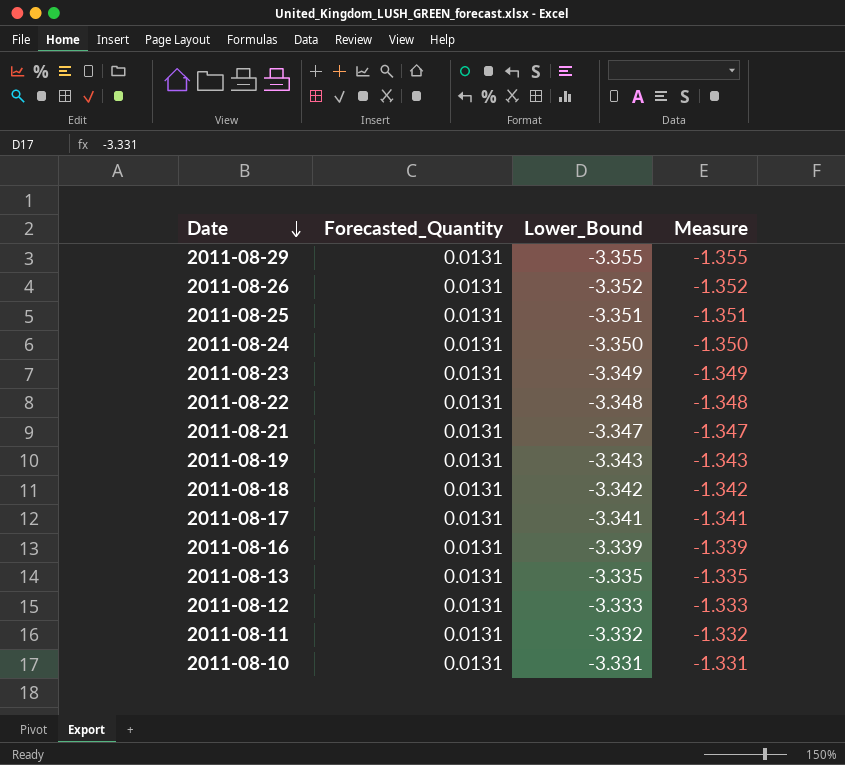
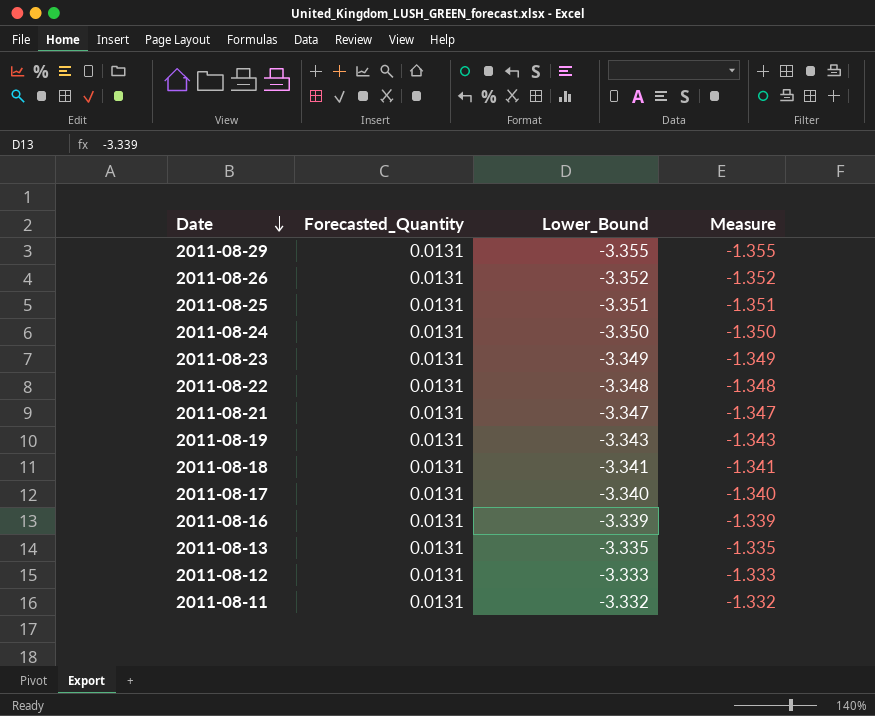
row 2011-08-10: 0.0131 | -3.331 | -1.331 -> none
2011-08-18 | Lower_Bound: -3.342 -> -3.341
2011-08-18 | Measure: -1.342 -> -1.341
2011-08-17 | Lower_Bound: -3.341 -> -3.340
2011-08-17 | Measure: -1.341 -> -1.340

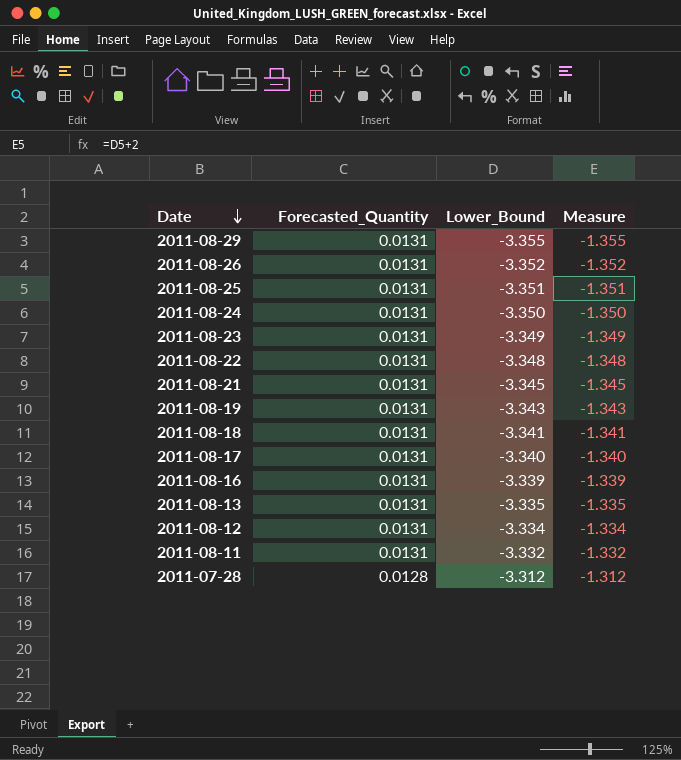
2011-08-21 | Lower_Bound: -3.347 -> -3.345
2011-08-21 | Measure: -1.347 -> -1.345
2011-08-12 | Lower_Bound: -3.333 -> -3.334
2011-08-12 | Measure: -1.333 -> -1.334
row 2011-07-28: none -> 0.0128 | -3.312 | -1.312

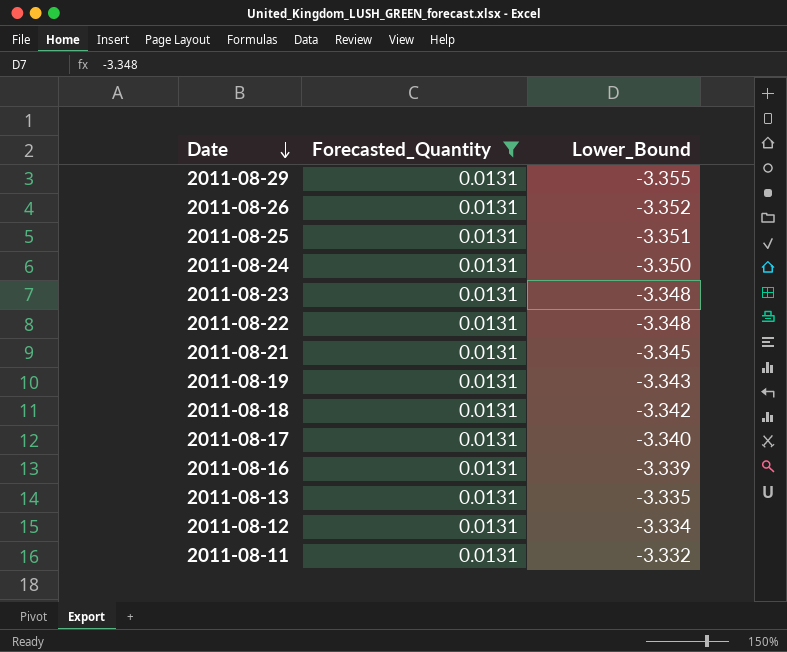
filter: none -> Forecasted_Quantity = 0.0131
column Measure | formula: [Lower_Bound] + 2 -> none
2011-08-23 | Lower_Bound: -3.349 -> -3.348
2011-08-18 | Lower_Bound: -3.341 -> -3.342

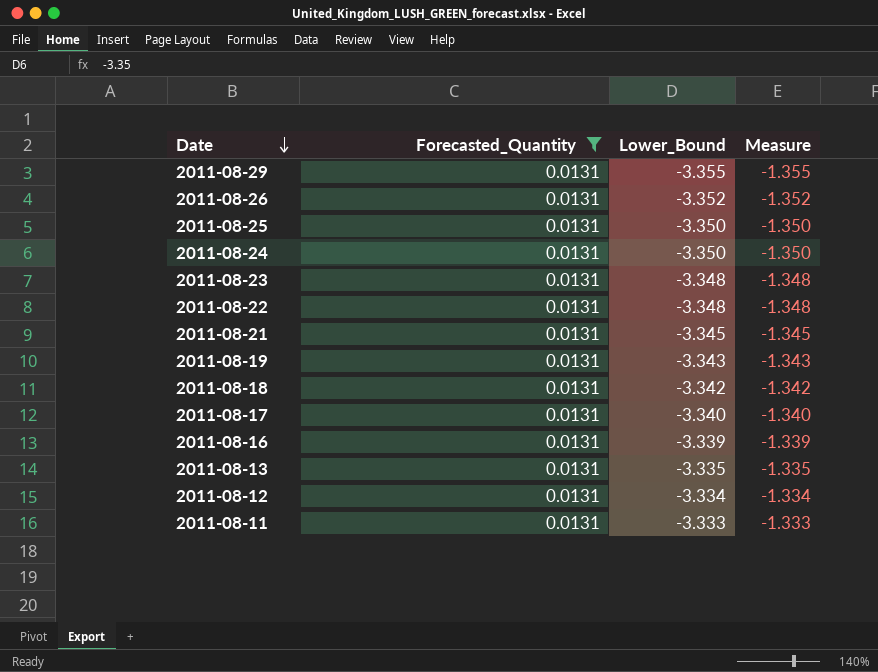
column Measure | formula: none -> [Lower_Bound] + 2
2011-08-25 | Lower_Bound: -3.351 -> -3.350
2011-08-11 | Lower_Bound: -3.332 -> -3.333

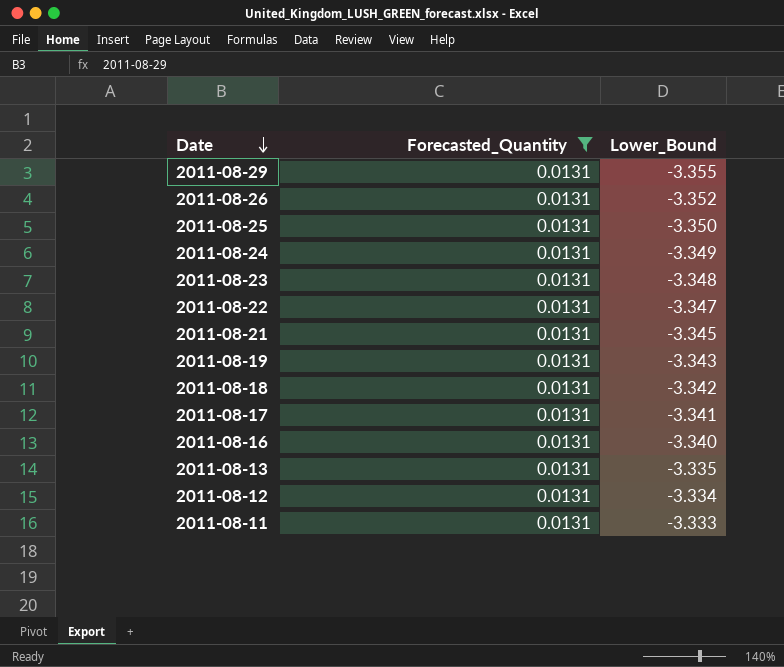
column Measure | formula: [Lower_Bound] + 2 -> none
2011-08-24 | Lower_Bound: -3.350 -> -3.349
2011-08-22 | Lower_Bound: -3.348 -> -3.347
2011-08-17 | Lower_Bound: -3.340 -> -3.341
2011-08-16 | Lower_Bound: -3.339 -> -3.340

